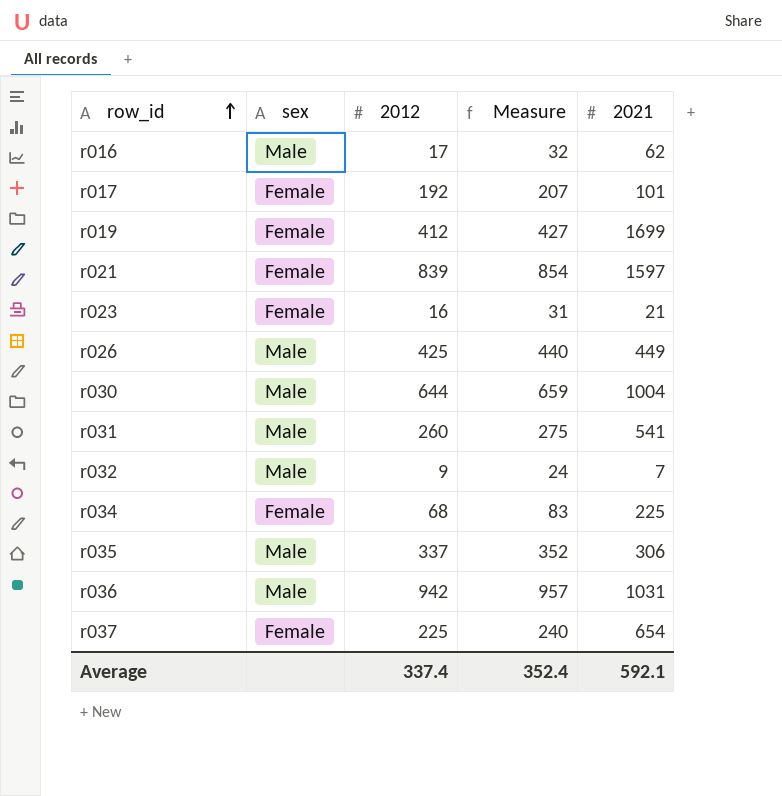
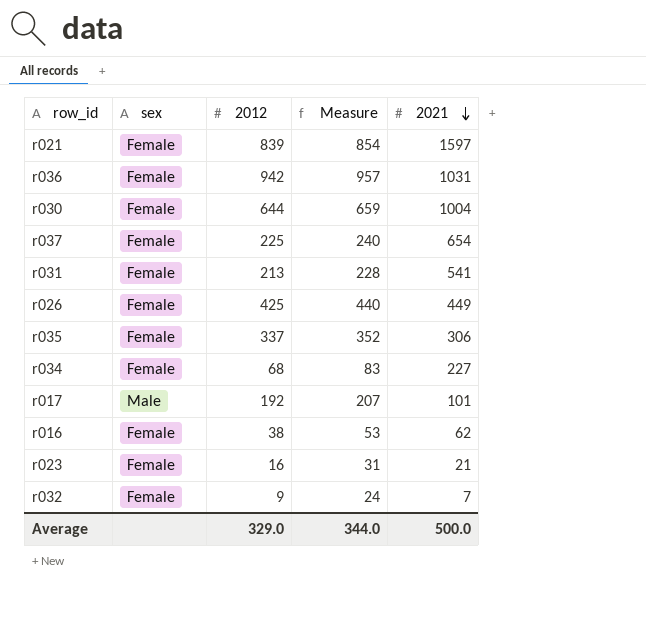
row order: row_id ascending -> 2021 descending
row r019: Female | 412 | 427 | 1699 -> none
r036 | sex: Male -> Female
r030 | sex: Male -> Female
r031 | sex: Male -> Female
r031 | 2012: 260 -> 213
r031 | Measure: 275 -> 228
r026 | sex: Male -> Female
r035 | sex: Male -> Female
r034 | 2021: 225 -> 227
r017 | sex: Female -> Male
r016 | sex: Male -> Female
r016 | 2012: 17 -> 38
r016 | Measure: 32 -> 53
r032 | sex: Male -> Female
Average | 2012: 337.4 -> 329.0
Average | Measure: 352.4 -> 344.0
Average | 2021: 592.1 -> 500.0

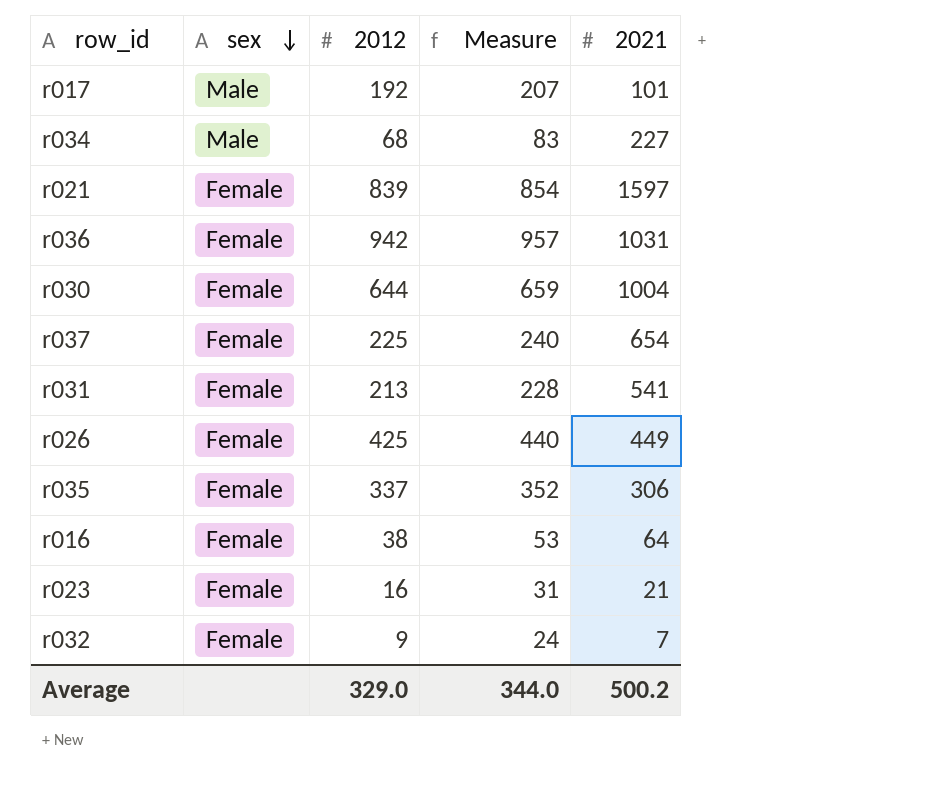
row order: 2021 descending -> sex descending
r034 | sex: Female -> Male
r016 | 2021: 62 -> 64
Average | 2021: 500.0 -> 500.2

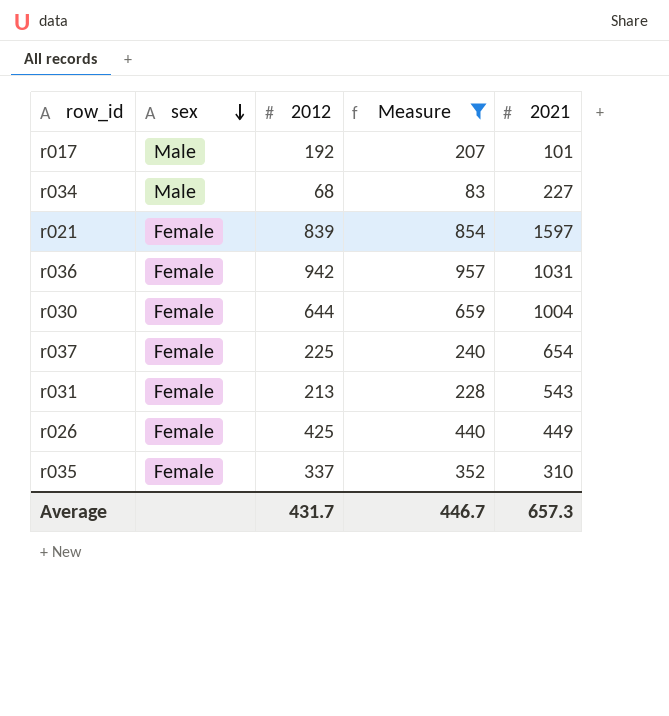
filter: none -> Measure >= 83
r031 | 2021: 541 -> 543
r035 | 2021: 306 -> 310
Average | 2012: 329.0 -> 431.7
Average | Measure: 344.0 -> 446.7
Average | 2021: 500.2 -> 657.3

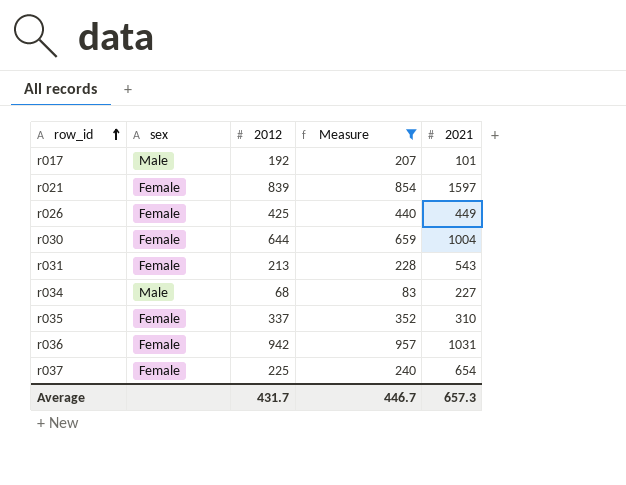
row order: sex descending -> row_id ascending

